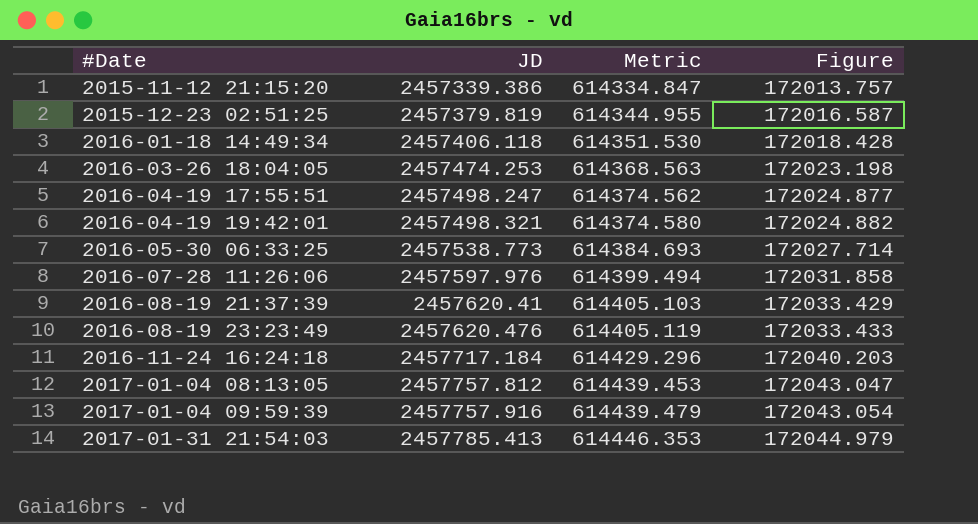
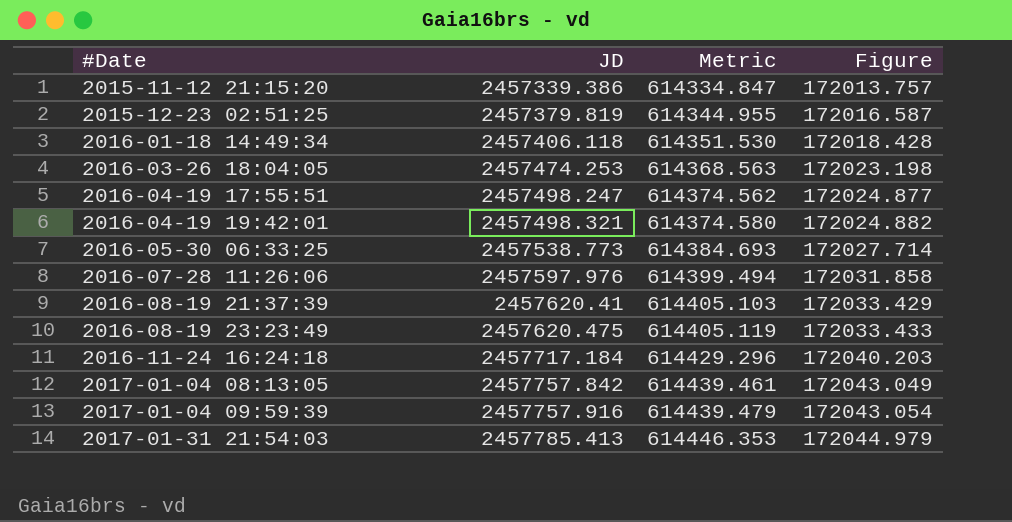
2016-08-19 23:23:49 | JD: 2457620.476 -> 2457620.475
2017-01-04 08:13:05 | JD: 2457757.812 -> 2457757.842
2017-01-04 08:13:05 | Metric: 614439.453 -> 614439.461
2017-01-04 08:13:05 | Figure: 172043.047 -> 172043.049

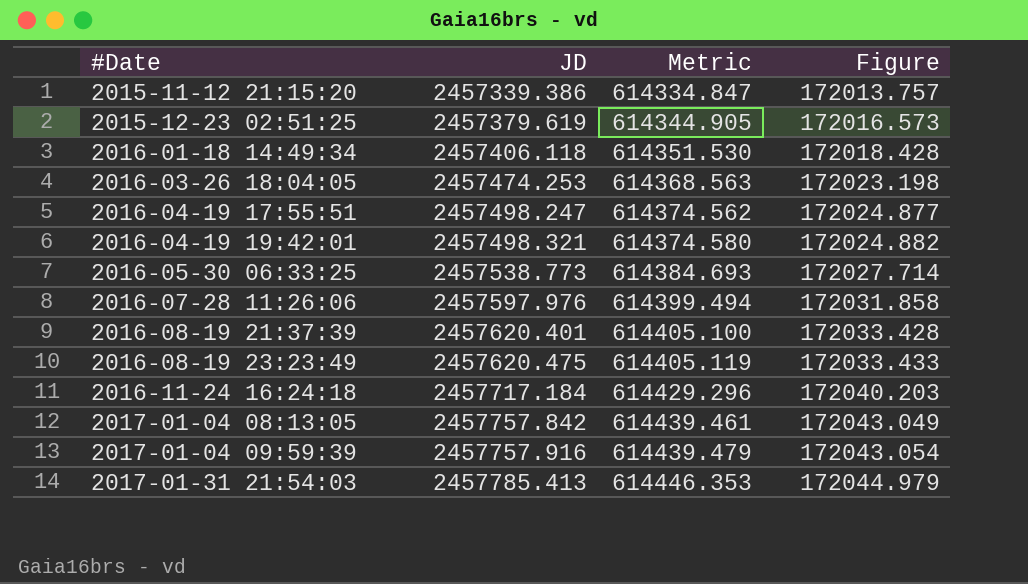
2015-12-23 02:51:25 | JD: 2457379.819 -> 2457379.619
2015-12-23 02:51:25 | Metric: 614344.955 -> 614344.905
2015-12-23 02:51:25 | Figure: 172016.587 -> 172016.573
2016-08-19 21:37:39 | JD: 2457620.41 -> 2457620.401
2016-08-19 21:37:39 | Metric: 614405.103 -> 614405.100
2016-08-19 21:37:39 | Figure: 172033.429 -> 172033.428

